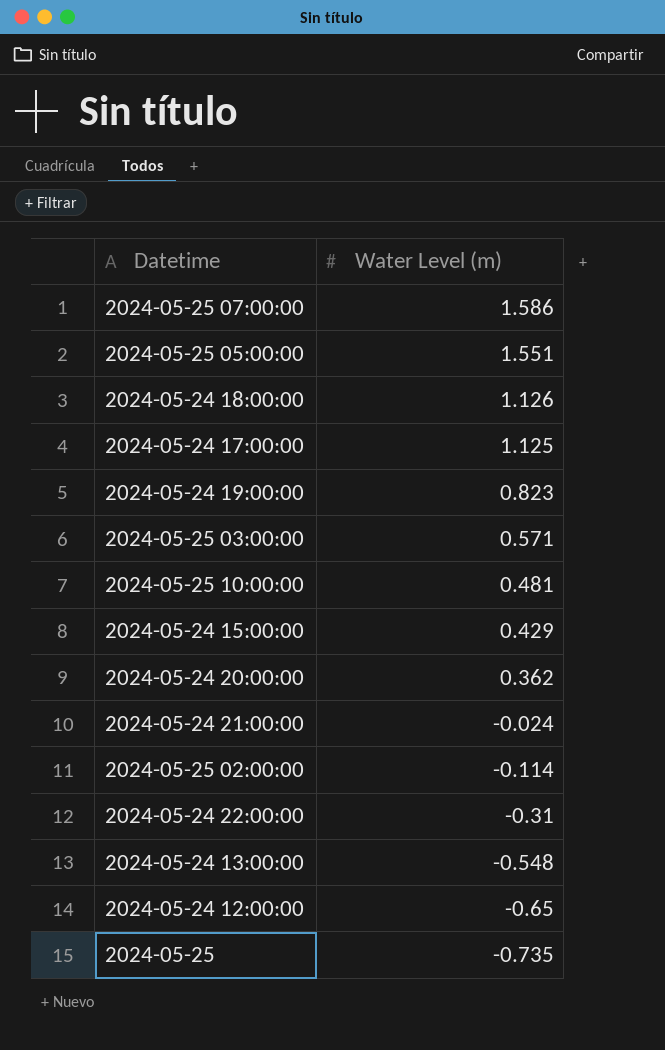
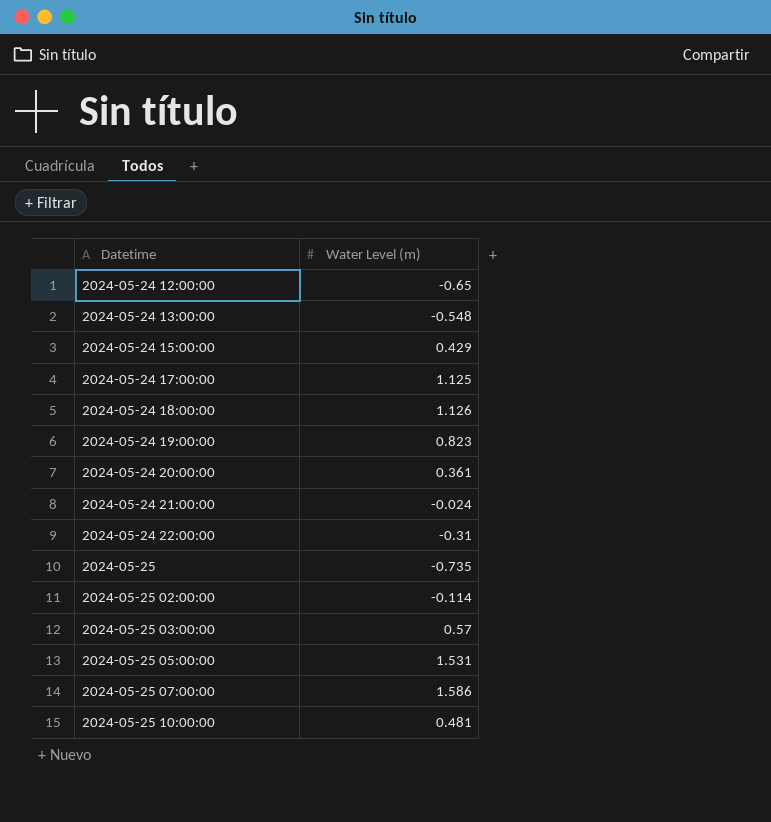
row order: Water Level (m) descending -> Datetime ascending
2024-05-24 20:00:00 | Water Level (m): 0.362 -> 0.361
2024-05-25 03:00:00 | Water Level (m): 0.571 -> 0.57
2024-05-25 05:00:00 | Water Level (m): 1.551 -> 1.531

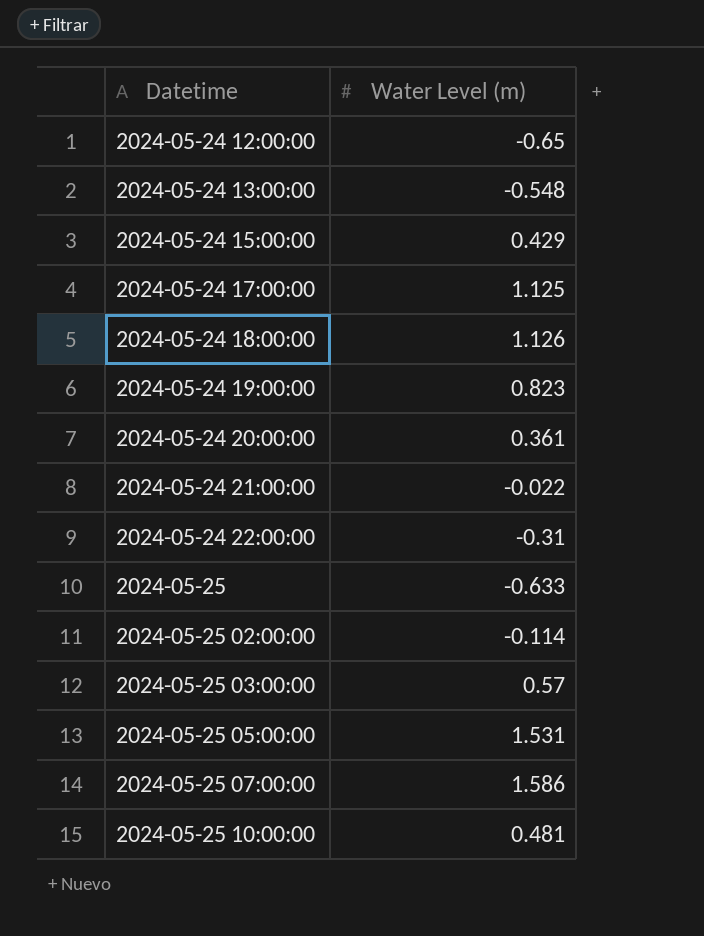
2024-05-24 21:00:00 | Water Level (m): -0.024 -> -0.022
2024-05-25 | Water Level (m): -0.735 -> -0.633

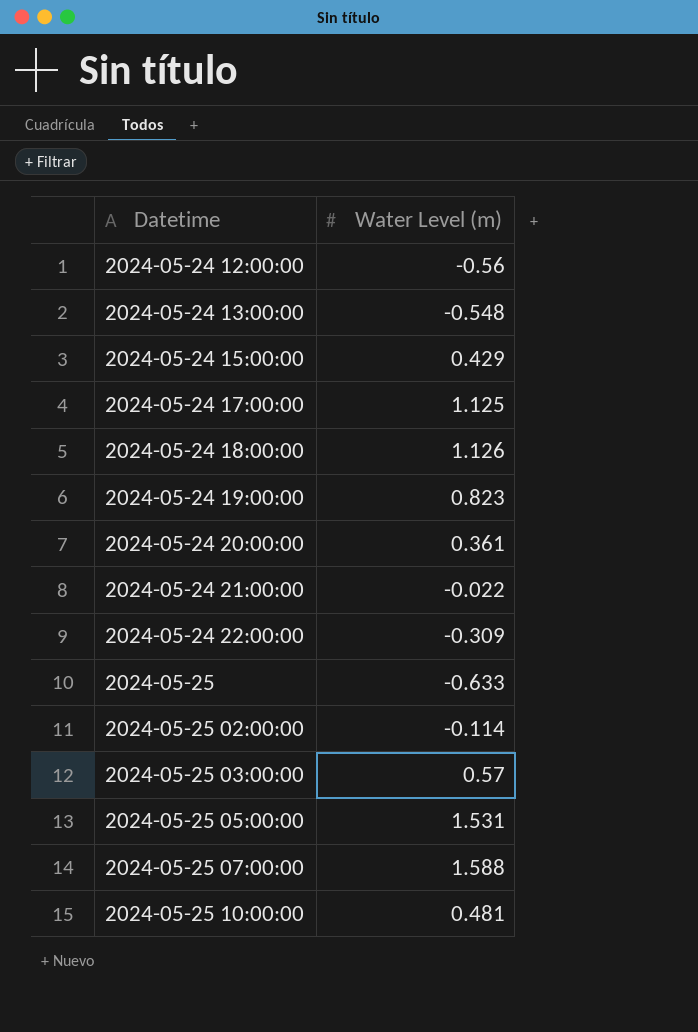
2024-05-24 12:00:00 | Water Level (m): -0.65 -> -0.56
2024-05-24 22:00:00 | Water Level (m): -0.31 -> -0.309
2024-05-25 07:00:00 | Water Level (m): 1.586 -> 1.588

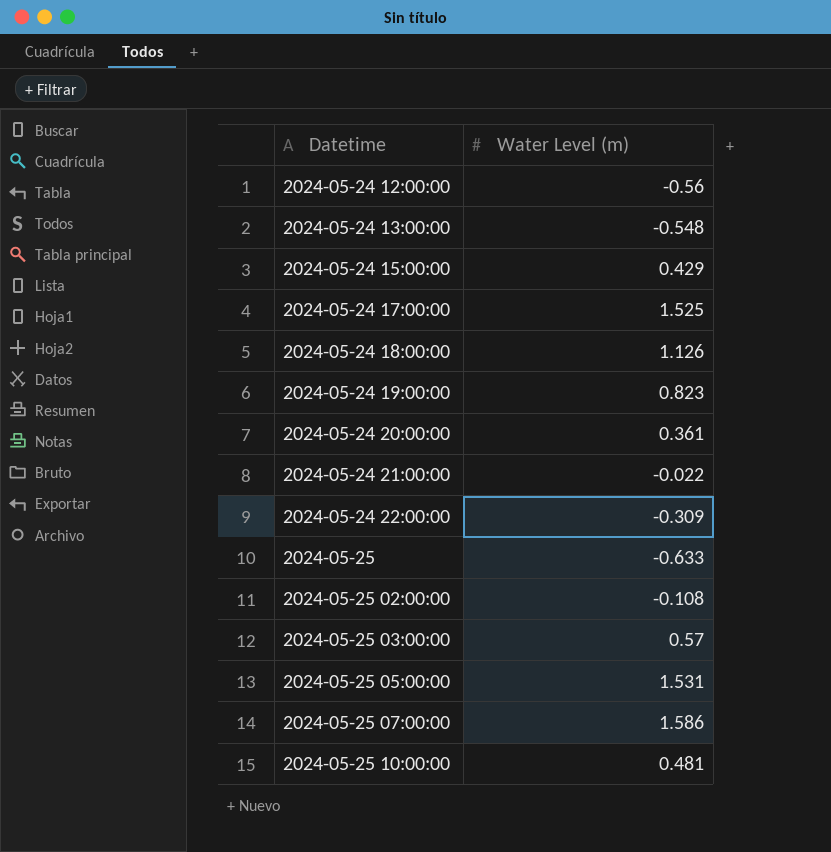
2024-05-24 17:00:00 | Water Level (m): 1.125 -> 1.525
2024-05-25 02:00:00 | Water Level (m): -0.114 -> -0.108
2024-05-25 07:00:00 | Water Level (m): 1.588 -> 1.586

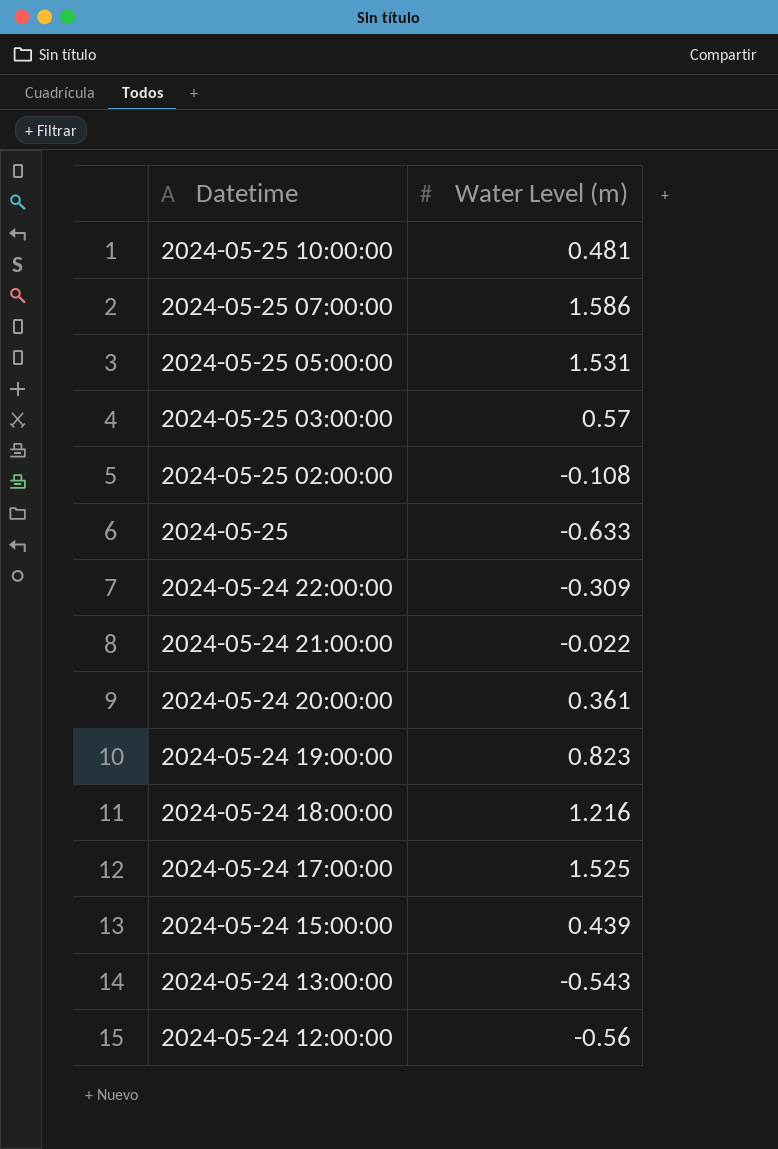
row order: Datetime ascending -> Datetime descending
2024-05-24 18:00:00 | Water Level (m): 1.126 -> 1.216
2024-05-24 15:00:00 | Water Level (m): 0.429 -> 0.439
2024-05-24 13:00:00 | Water Level (m): -0.548 -> -0.543

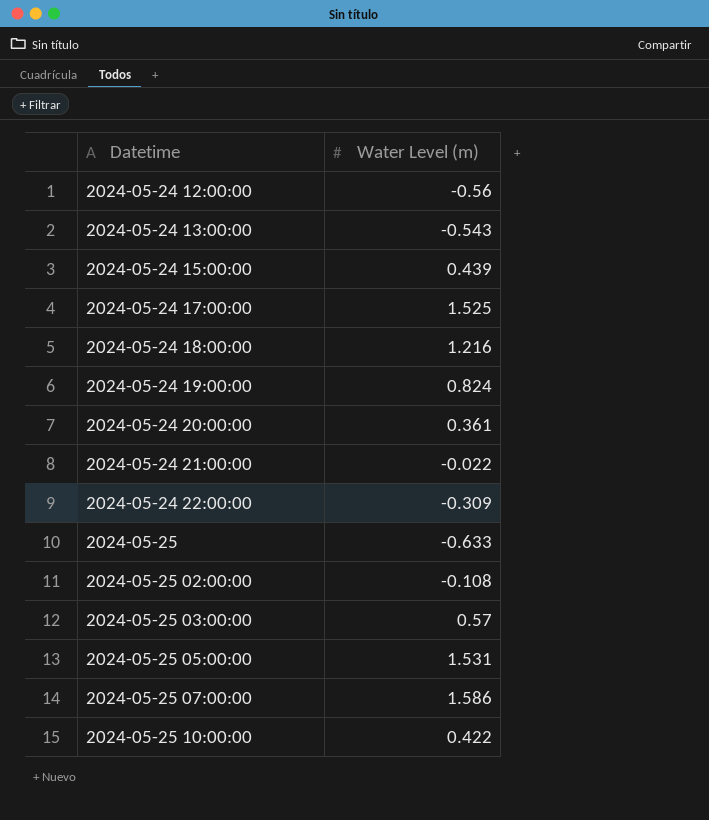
row order: Datetime descending -> Datetime ascending
2024-05-24 19:00:00 | Water Level (m): 0.823 -> 0.824
2024-05-25 10:00:00 | Water Level (m): 0.481 -> 0.422

